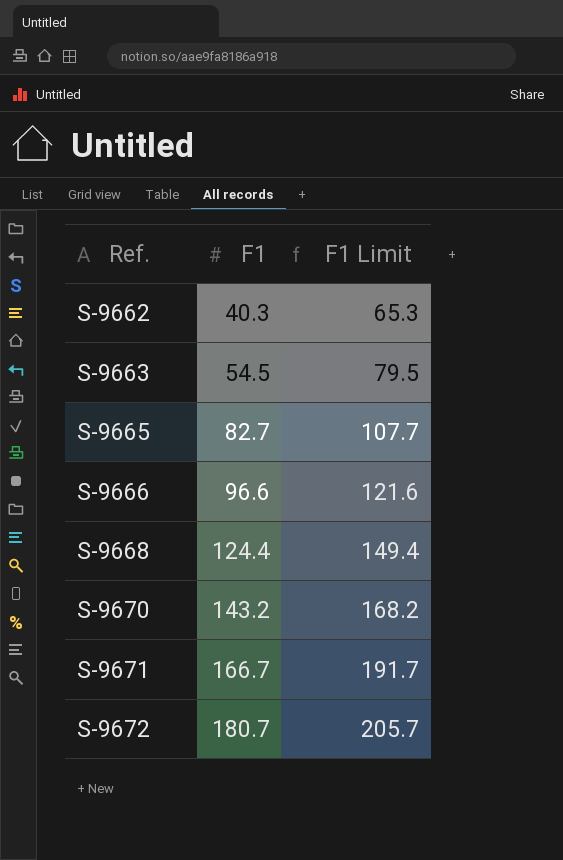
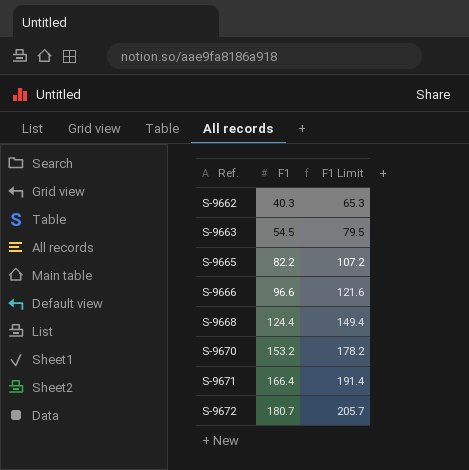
S-9665 | F1: 82.7 -> 82.2
S-9665 | F1 Limit: 107.7 -> 107.2
S-9670 | F1: 143.2 -> 153.2
S-9670 | F1 Limit: 168.2 -> 178.2
S-9671 | F1: 166.7 -> 166.4
S-9671 | F1 Limit: 191.7 -> 191.4

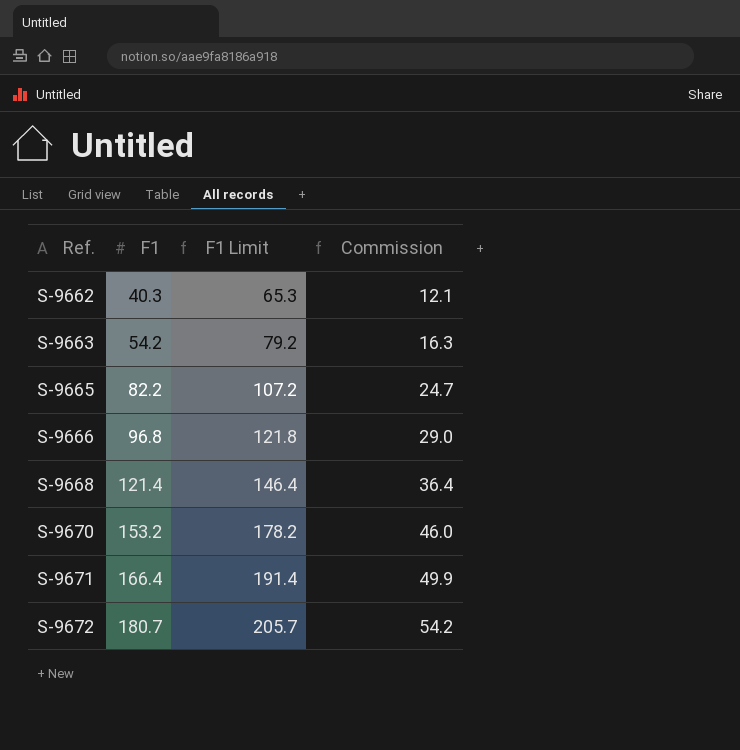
column Commission | formula: none -> [F1] * 0.3
S-9663 | F1: 54.5 -> 54.2
S-9663 | F1 Limit: 79.5 -> 79.2
S-9666 | F1: 96.6 -> 96.8
S-9666 | F1 Limit: 121.6 -> 121.8
S-9668 | F1: 124.4 -> 121.4
S-9668 | F1 Limit: 149.4 -> 146.4

